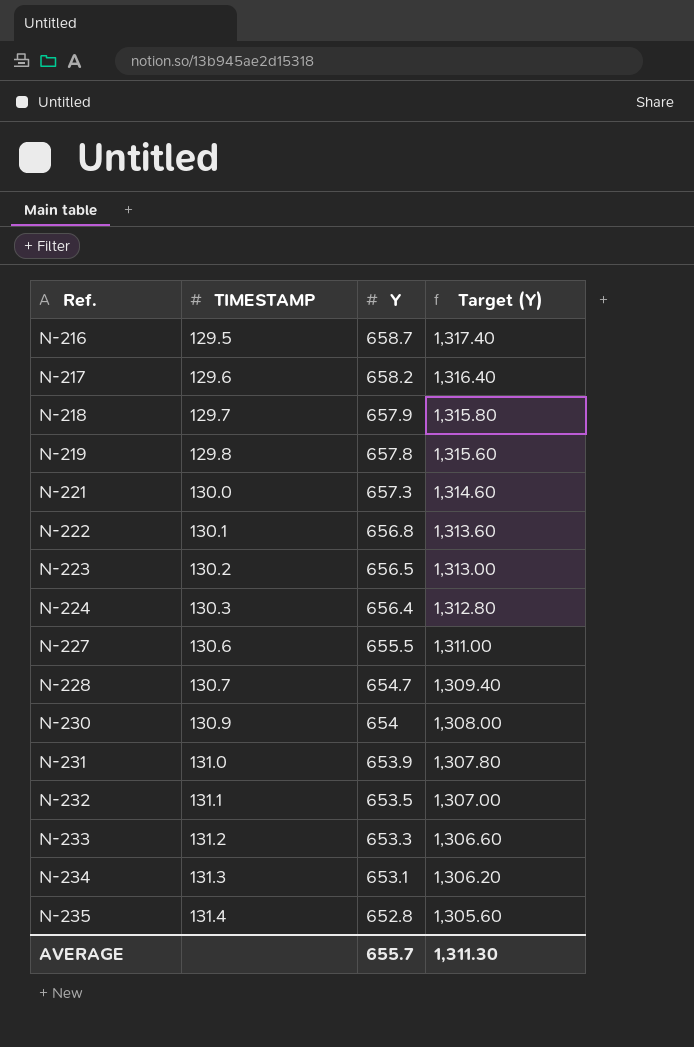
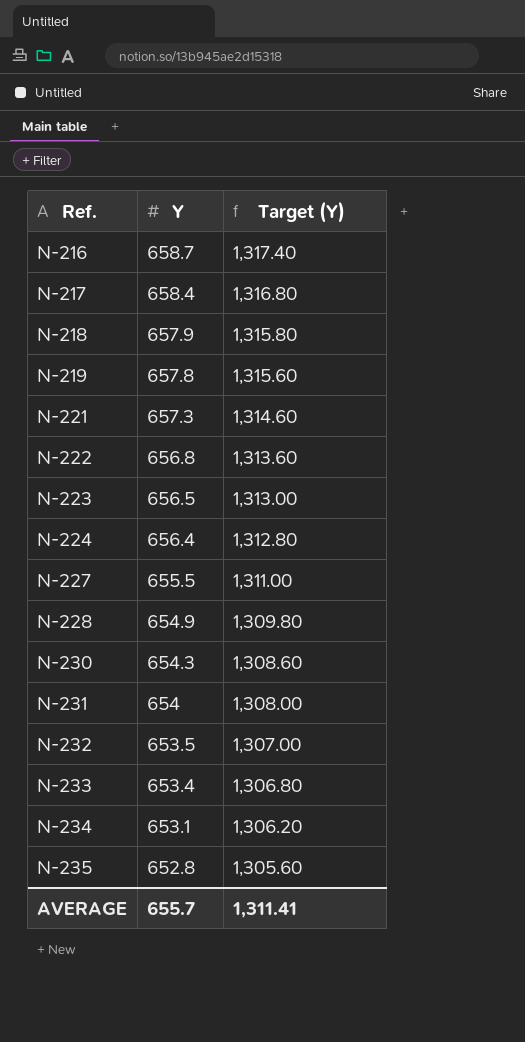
column TIMESTAMP | position: 2 -> none
N-217 | Y: 658.2 -> 658.4
N-217 | Target (Y): 1,316.40 -> 1,316.80
N-228 | Y: 654.7 -> 654.9
N-228 | Target (Y): 1,309.40 -> 1,309.80
N-230 | Y: 654 -> 654.3
N-230 | Target (Y): 1,308.00 -> 1,308.60
N-231 | Y: 653.9 -> 654
N-231 | Target (Y): 1,307.80 -> 1,308.00
N-233 | Y: 653.3 -> 653.4
N-233 | Target (Y): 1,306.60 -> 1,306.80
AVERAGE | Target (Y): 1,311.30 -> 1,311.41

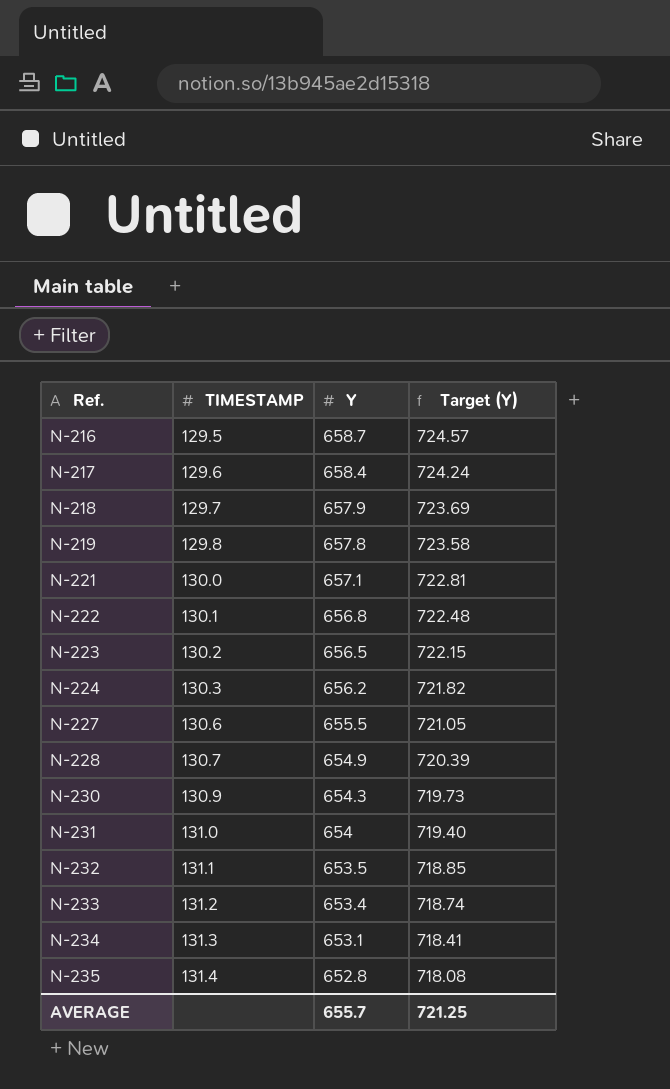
column TIMESTAMP | position: none -> 2
column Target (Y) | formula: [Y] * 2 -> [Y] * 1.1
N-221 | Y: 657.3 -> 657.1
N-224 | Y: 656.4 -> 656.2
AVERAGE | Target (Y): 1,311.41 -> 721.25

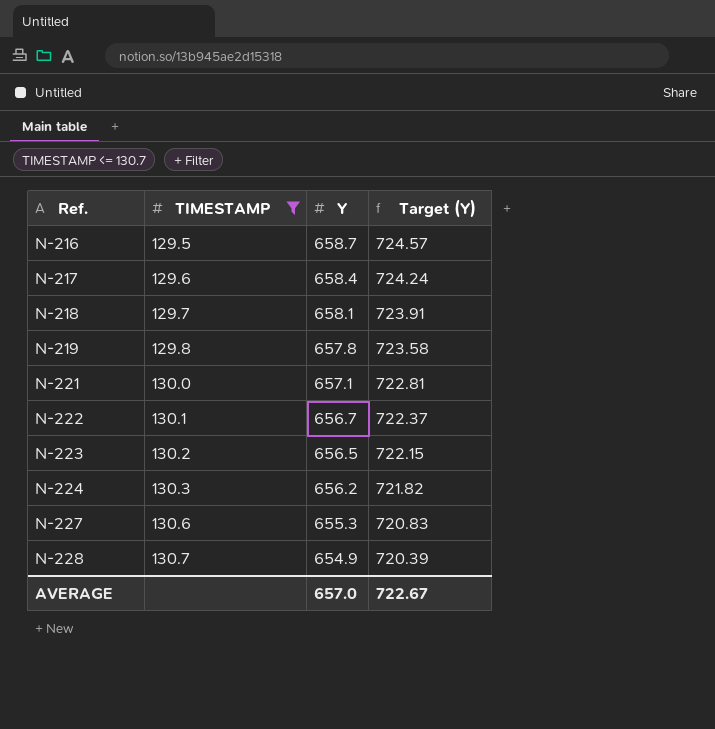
filter: none -> TIMESTAMP <= 130.7
N-218 | Y: 657.9 -> 658.1
N-218 | Target (Y): 723.69 -> 723.91
N-222 | Y: 656.8 -> 656.7
N-222 | Target (Y): 722.48 -> 722.37
N-227 | Y: 655.5 -> 655.3
N-227 | Target (Y): 721.05 -> 720.83
AVERAGE | Y: 655.7 -> 657.0
AVERAGE | Target (Y): 721.25 -> 722.67

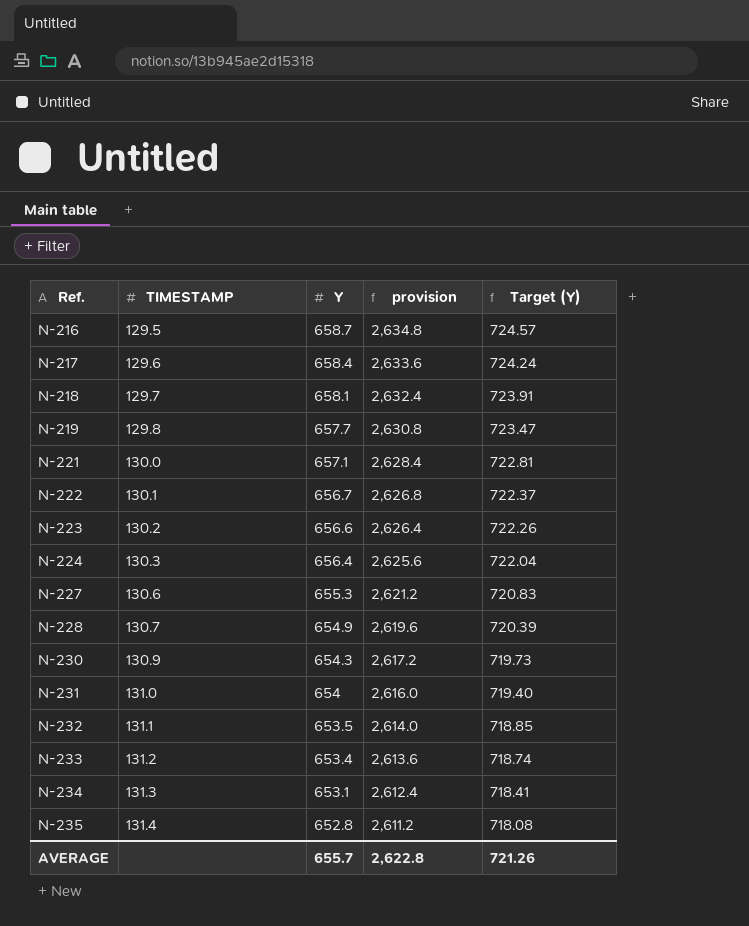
filter: TIMESTAMP <= 130.7 -> none
column provision | formula: none -> [Y] * 4
N-219 | Y: 657.8 -> 657.7
N-219 | Target (Y): 723.58 -> 723.47
N-223 | Y: 656.5 -> 656.6
N-223 | Target (Y): 722.15 -> 722.26
N-224 | Y: 656.2 -> 656.4
N-224 | Target (Y): 721.82 -> 722.04
AVERAGE | Y: 657.0 -> 655.7
AVERAGE | Target (Y): 722.67 -> 721.26

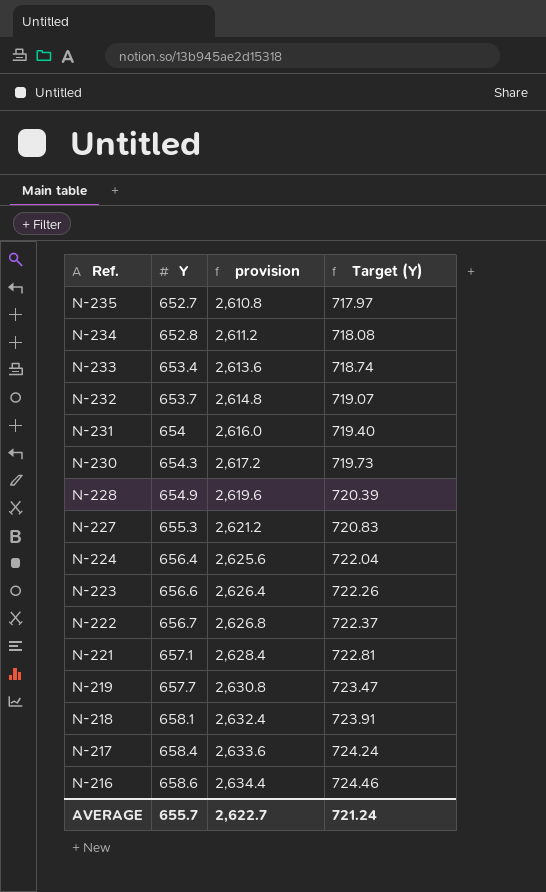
row order: Ref. ascending -> Ref. descending
column TIMESTAMP | position: 2 -> none
N-235 | Y: 652.8 -> 652.7
N-235 | provision: 2,611.2 -> 2,610.8
N-235 | Target (Y): 718.08 -> 717.97
N-234 | Y: 653.1 -> 652.8
N-234 | provision: 2,612.4 -> 2,611.2
N-234 | Target (Y): 718.41 -> 718.08
N-232 | Y: 653.5 -> 653.7
N-232 | provision: 2,614.0 -> 2,614.8
N-232 | Target (Y): 718.85 -> 719.07
N-216 | Y: 658.7 -> 658.6
N-216 | provision: 2,634.8 -> 2,634.4
N-216 | Target (Y): 724.57 -> 724.46
AVERAGE | provision: 2,622.8 -> 2,622.7
AVERAGE | Target (Y): 721.26 -> 721.24

